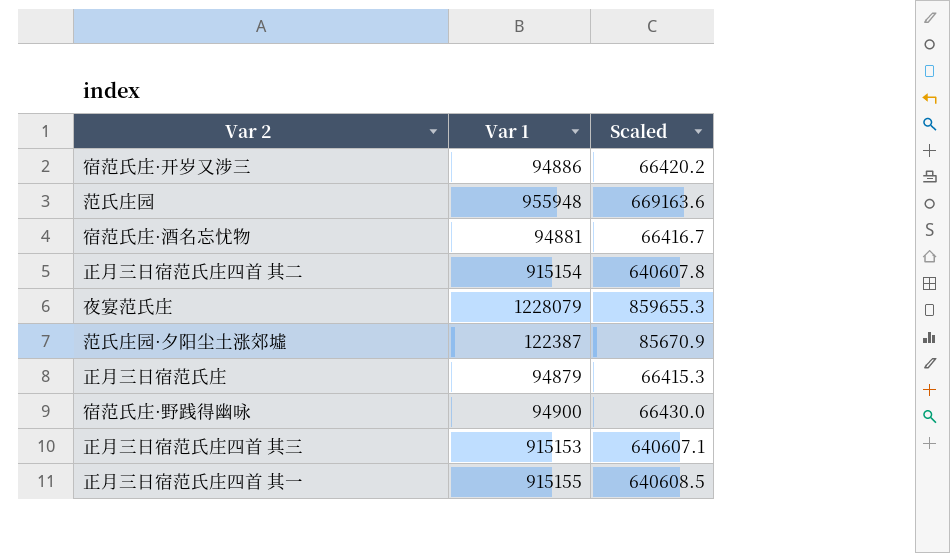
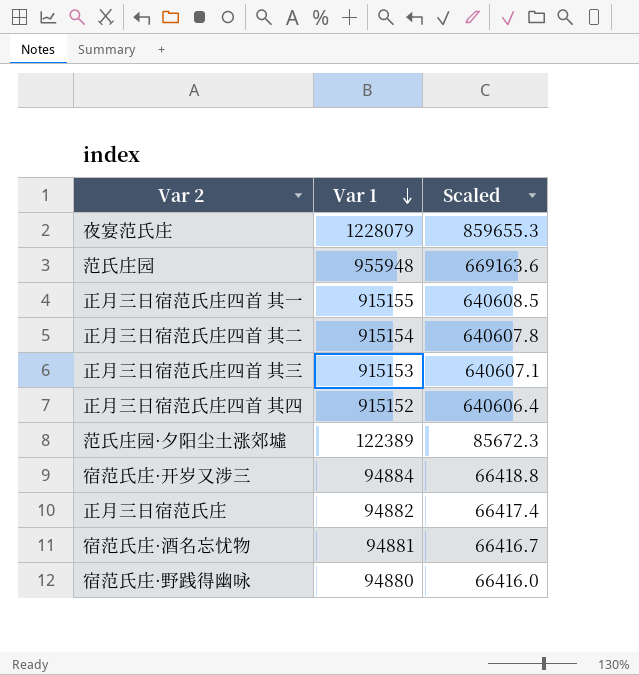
row order: none -> Var 1 descending
row 正月三日宿范氏庄四首 其四: none -> 915152 | 640606.4
范氏庄园·夕阳尘土涨郊墟 | Var 1: 122387 -> 122389
范氏庄园·夕阳尘土涨郊墟 | Scaled: 85670.9 -> 85672.3
宿范氏庄·开岁又涉三 | Var 1: 94886 -> 94884
宿范氏庄·开岁又涉三 | Scaled: 66420.2 -> 66418.8
正月三日宿范氏庄 | Var 1: 94879 -> 94882
正月三日宿范氏庄 | Scaled: 66415.3 -> 66417.4
宿范氏庄·野践得幽咏 | Var 1: 94900 -> 94880
宿范氏庄·野践得幽咏 | Scaled: 66430.0 -> 66416.0

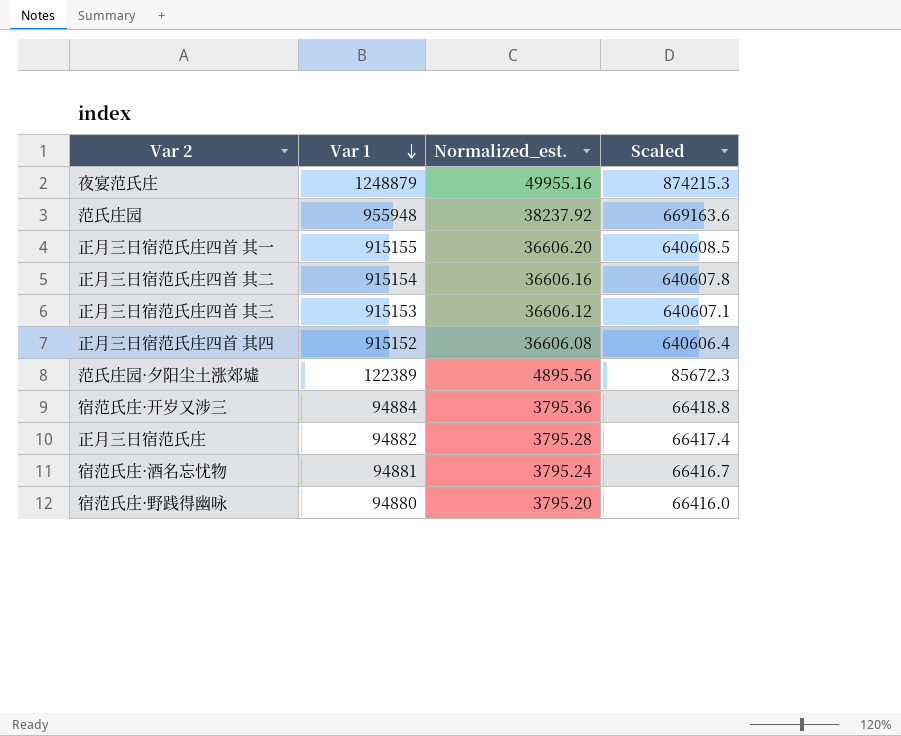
column Normalized_est. | formula: none -> [Var 1] * 0.04
夜宴范氏庄 | Var 1: 1228079 -> 1248879
夜宴范氏庄 | Scaled: 859655.3 -> 874215.3

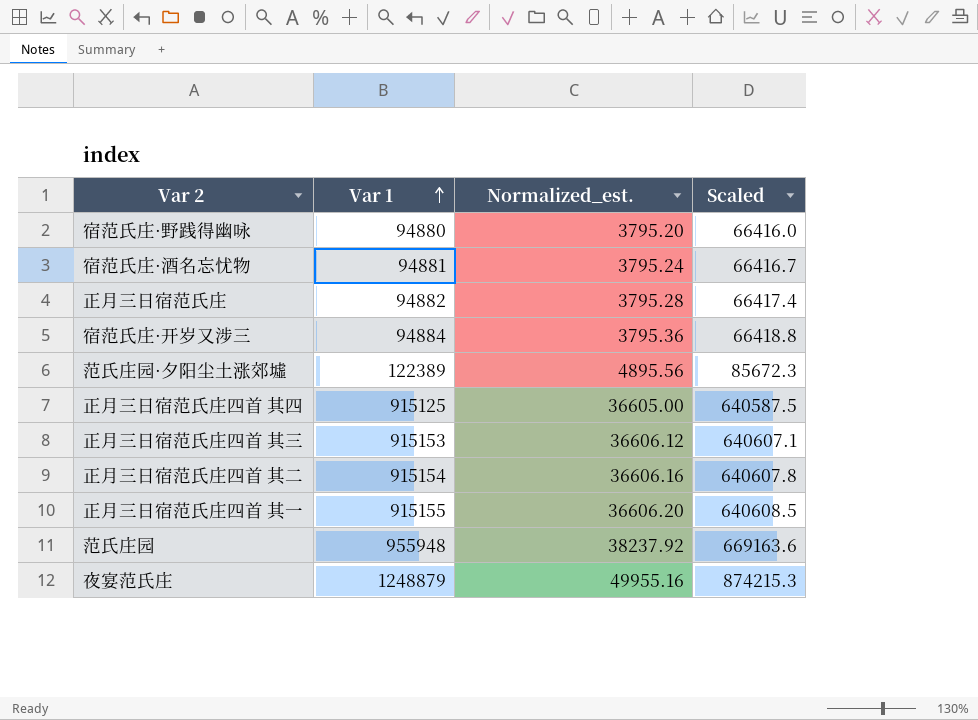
row order: Var 1 descending -> Var 1 ascending
正月三日宿范氏庄四首 其四 | Var 1: 915152 -> 915125
正月三日宿范氏庄四首 其四 | Normalized_est.: 36606.08 -> 36605.00
正月三日宿范氏庄四首 其四 | Scaled: 640606.4 -> 640587.5

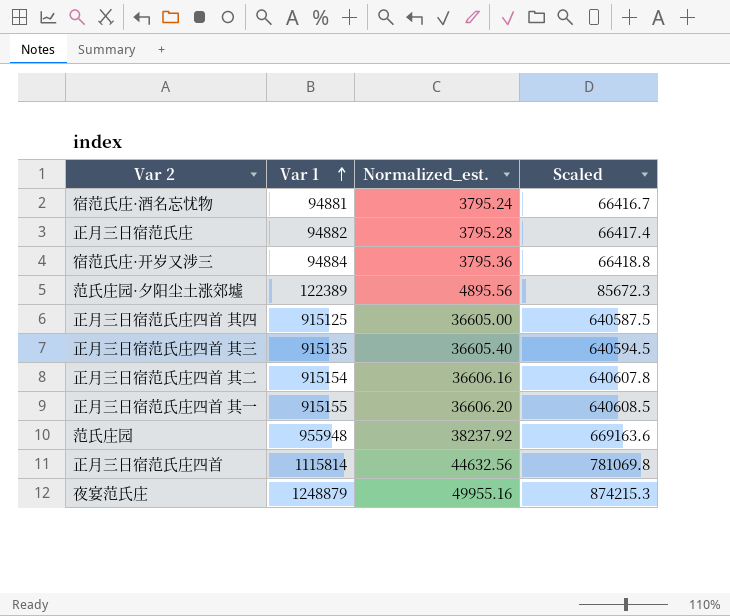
row 宿范氏庄·野践得幽咏: 94880 | 3795.20 | 66416.0 -> none
正月三日宿范氏庄四首 其三 | Var 1: 915153 -> 915135
正月三日宿范氏庄四首 其三 | Normalized_est.: 36606.12 -> 36605.40
正月三日宿范氏庄四首 其三 | Scaled: 640607.1 -> 640594.5
row 正月三日宿范氏庄四首: none -> 1115814 | 44632.56 | 781069.8

